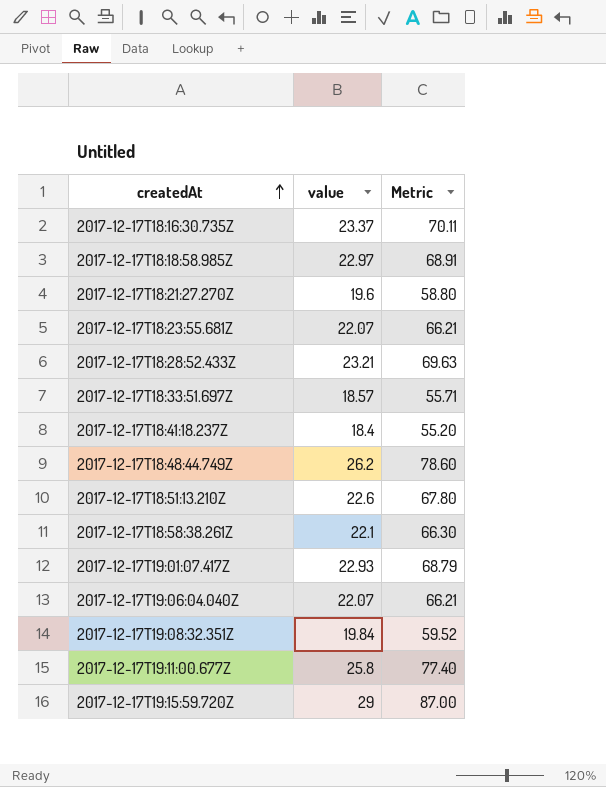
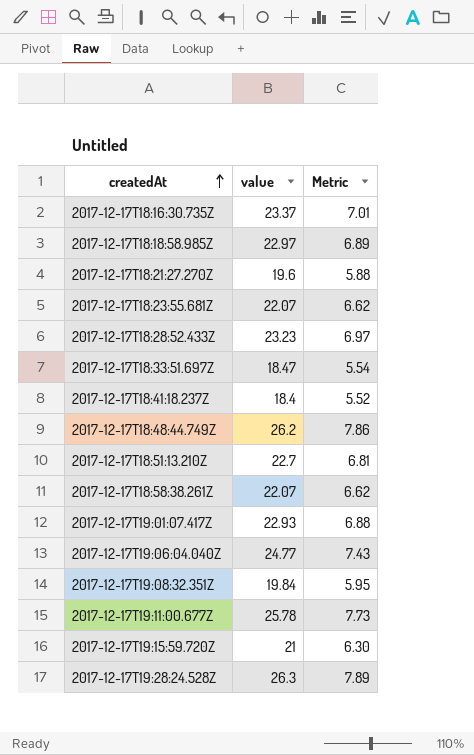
column Metric | formula: [value] * 3 -> [value] * 0.3
2017-12-17T18:28:52.433Z | value: 23.21 -> 23.23
2017-12-17T18:33:51.697Z | value: 18.57 -> 18.47
2017-12-17T18:51:13.210Z | value: 22.6 -> 22.7
2017-12-17T18:58:38.261Z | value: 22.1 -> 22.07
2017-12-17T19:06:04.040Z | value: 22.07 -> 24.77
2017-12-17T19:11:00.677Z | value: 25.8 -> 25.78
2017-12-17T19:15:59.720Z | value: 29 -> 21
row 2017-12-17T19:28:24.528Z: none -> 26.3 | 7.89

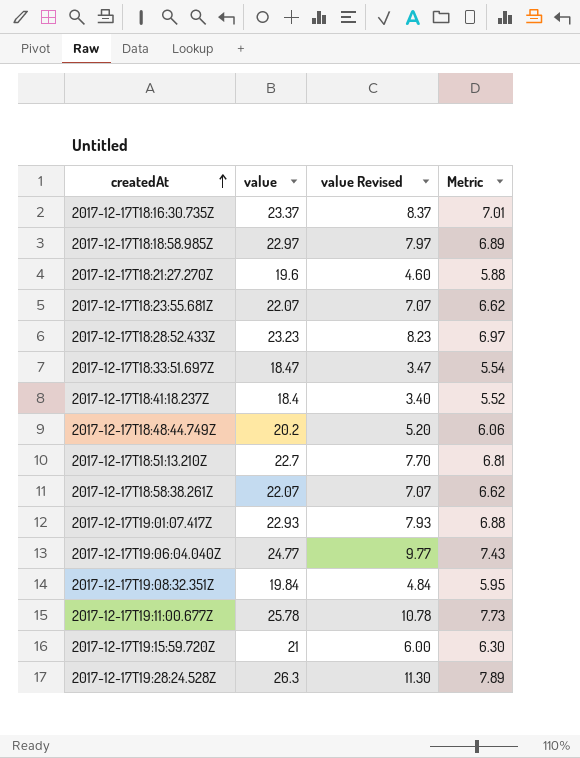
column value Revised | formula: none -> [value] - 15
2017-12-17T18:48:44.749Z | value: 26.2 -> 20.2
2017-12-17T18:48:44.749Z | Metric: 7.86 -> 6.06

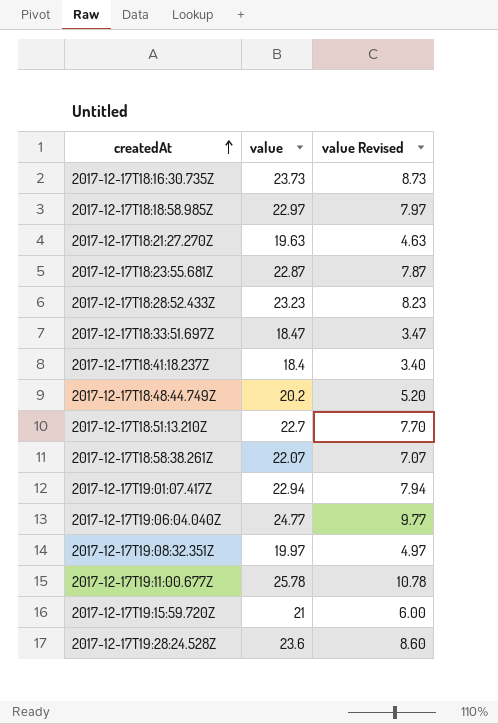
column Metric | formula: [value] * 0.3 -> none
2017-12-17T18:16:30.735Z | value: 23.37 -> 23.73
2017-12-17T18:16:30.735Z | value Revised: 8.37 -> 8.73
2017-12-17T18:21:27.270Z | value: 19.6 -> 19.63
2017-12-17T18:21:27.270Z | value Revised: 4.60 -> 4.63
2017-12-17T18:23:55.681Z | value: 22.07 -> 22.87
2017-12-17T18:23:55.681Z | value Revised: 7.07 -> 7.87
2017-12-17T19:01:07.417Z | value: 22.93 -> 22.94
2017-12-17T19:01:07.417Z | value Revised: 7.93 -> 7.94
2017-12-17T19:08:32.351Z | value: 19.84 -> 19.97
2017-12-17T19:08:32.351Z | value Revised: 4.84 -> 4.97
2017-12-17T19:28:24.528Z | value: 26.3 -> 23.6
2017-12-17T19:28:24.528Z | value Revised: 11.30 -> 8.60

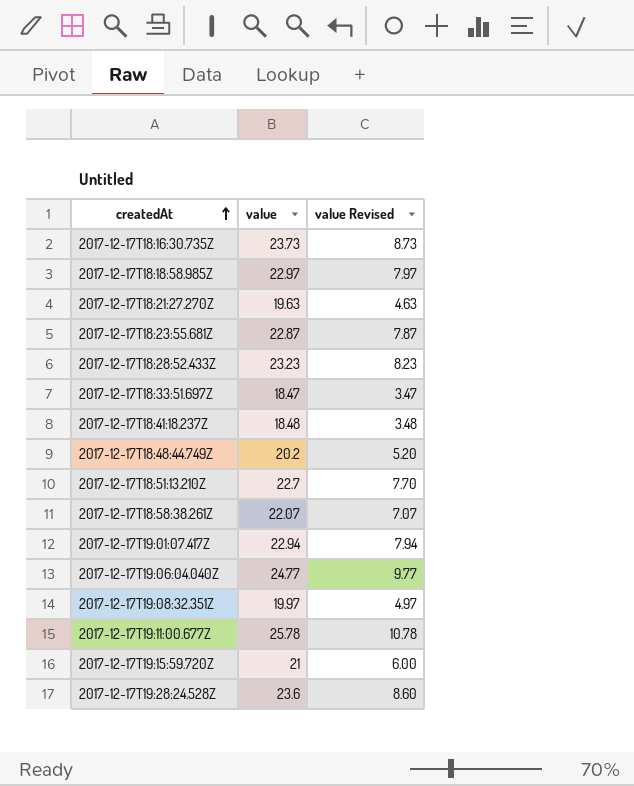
2017-12-17T18:41:18.237Z | value: 18.4 -> 18.48
2017-12-17T18:41:18.237Z | value Revised: 3.40 -> 3.48

